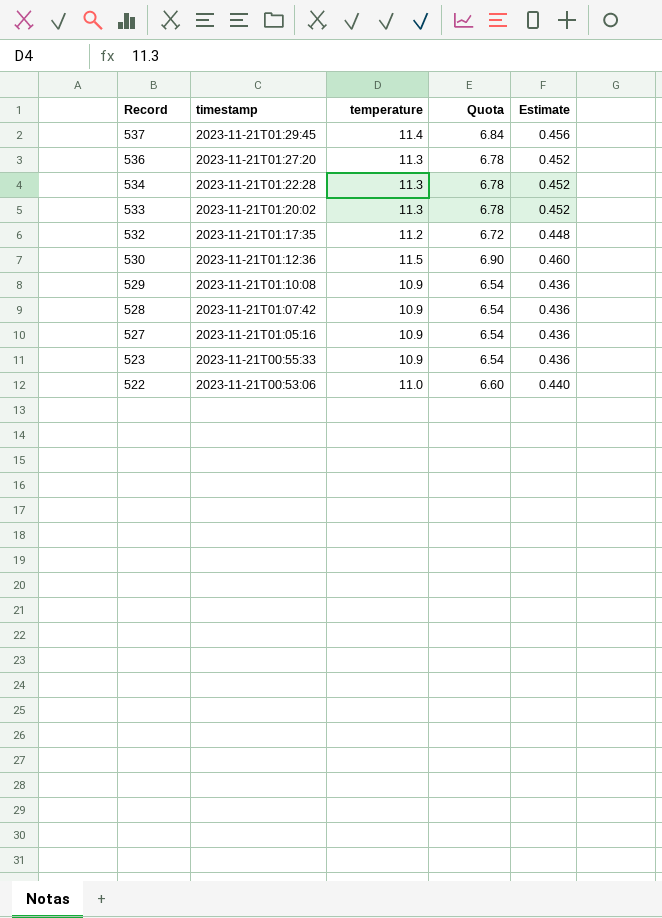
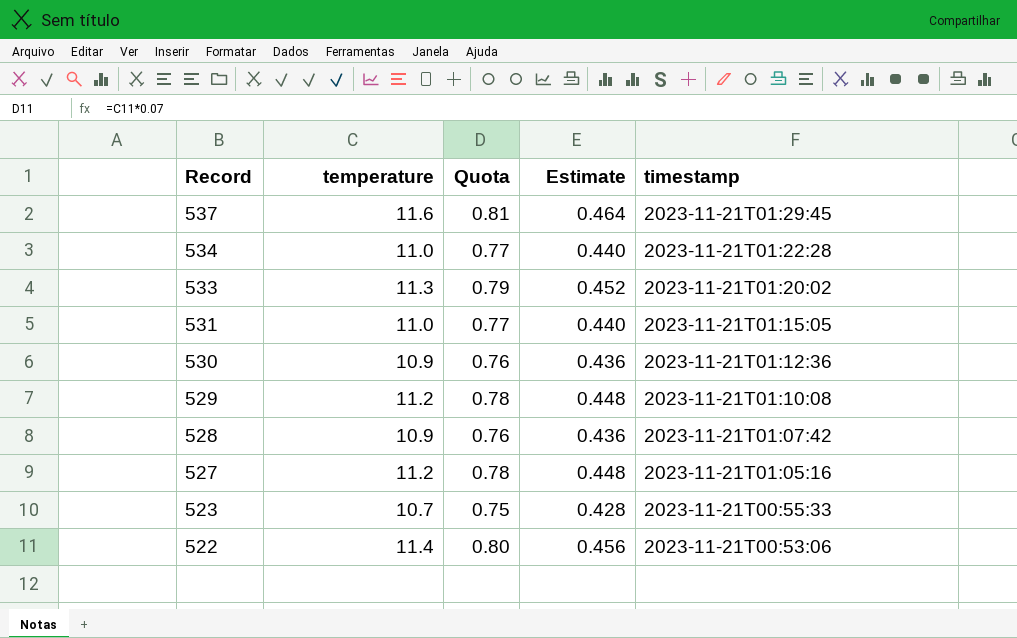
column Quota | formula: [temperature] * 0.6 -> [temperature] * 0.07
column timestamp | position: 2 -> 5
row 536: 2023-11-21T01:27:20 | 11.3 | 6.78 | 0.452 -> none
row 532: 2023-11-21T01:17:35 | 11.2 | 6.72 | 0.448 -> none
537 | temperature: 11.4 -> 11.6
537 | Estimate: 0.456 -> 0.464
534 | temperature: 11.3 -> 11.0
534 | Estimate: 0.452 -> 0.440
row 531: none -> 11.0 | 0.77 | 0.440 | 2023-11-21T01:15:05
530 | temperature: 11.5 -> 10.9
530 | Estimate: 0.460 -> 0.436
529 | temperature: 10.9 -> 11.2
529 | Estimate: 0.436 -> 0.448
527 | temperature: 10.9 -> 11.2
527 | Estimate: 0.436 -> 0.448
523 | temperature: 10.9 -> 10.7
523 | Estimate: 0.436 -> 0.428
522 | temperature: 11.0 -> 11.4
522 | Estimate: 0.440 -> 0.456

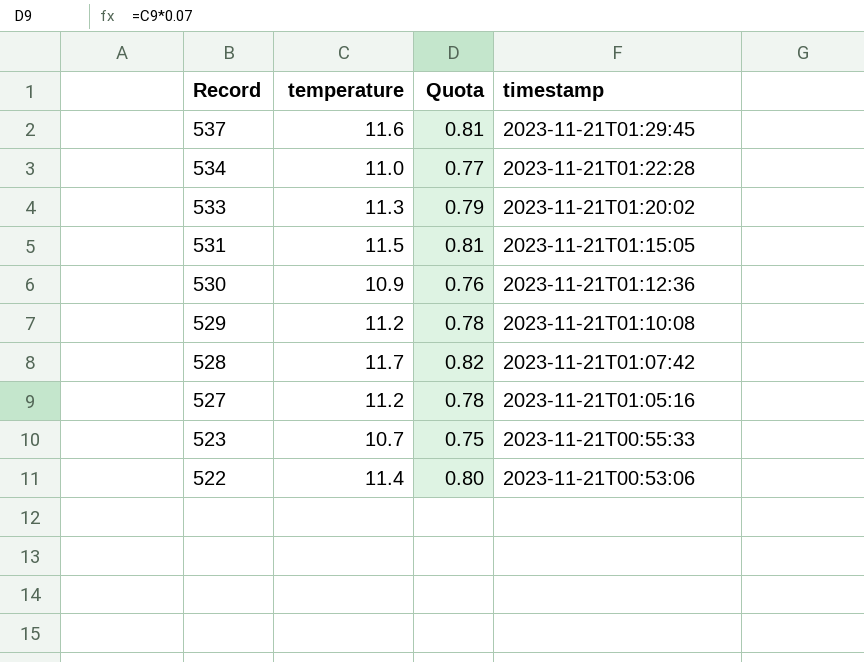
column Estimate | formula: [temperature] * 0.04 -> none
531 | temperature: 11.0 -> 11.5
531 | Quota: 0.77 -> 0.81
528 | temperature: 10.9 -> 11.7
528 | Quota: 0.76 -> 0.82

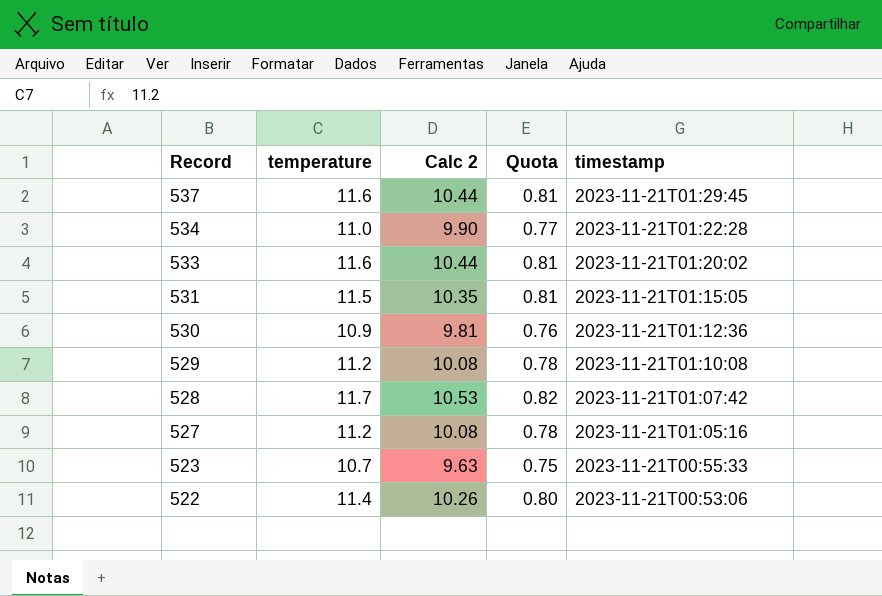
column Calc 2 | formula: none -> [temperature] * 0.9
533 | temperature: 11.3 -> 11.6
533 | Quota: 0.79 -> 0.81

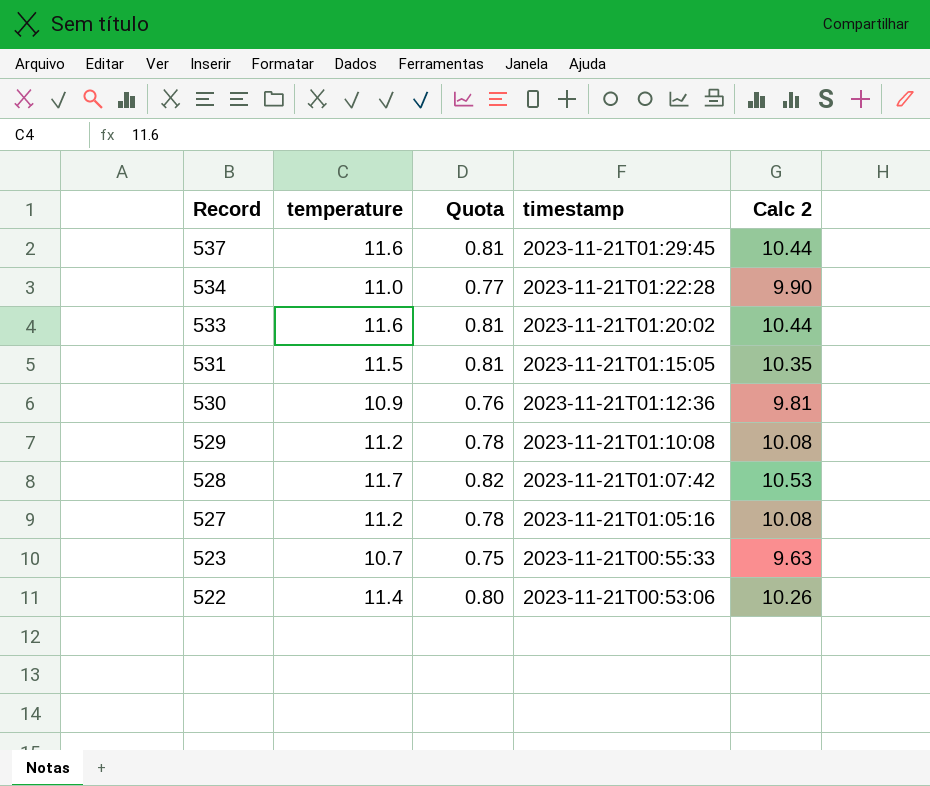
column Calc 2 | position: 3 -> 5

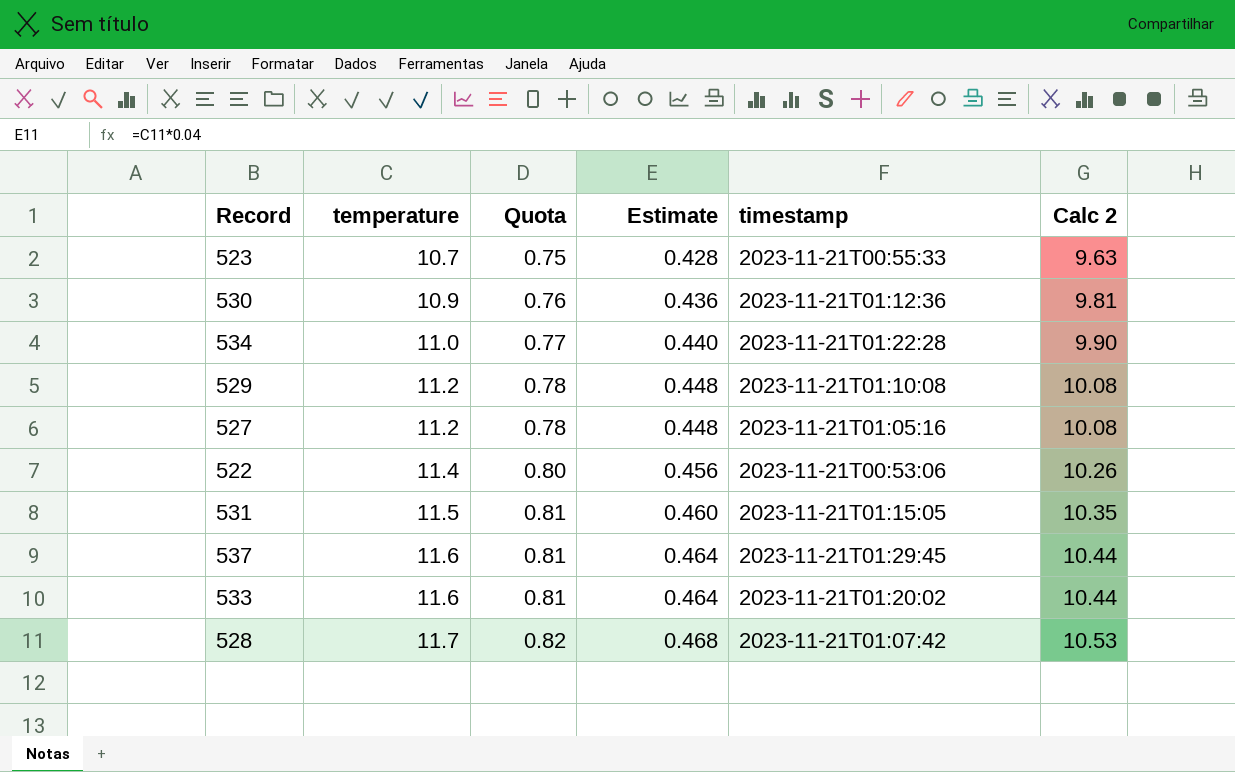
row order: Record descending -> temperature ascending
column Estimate | formula: none -> [temperature] * 0.04

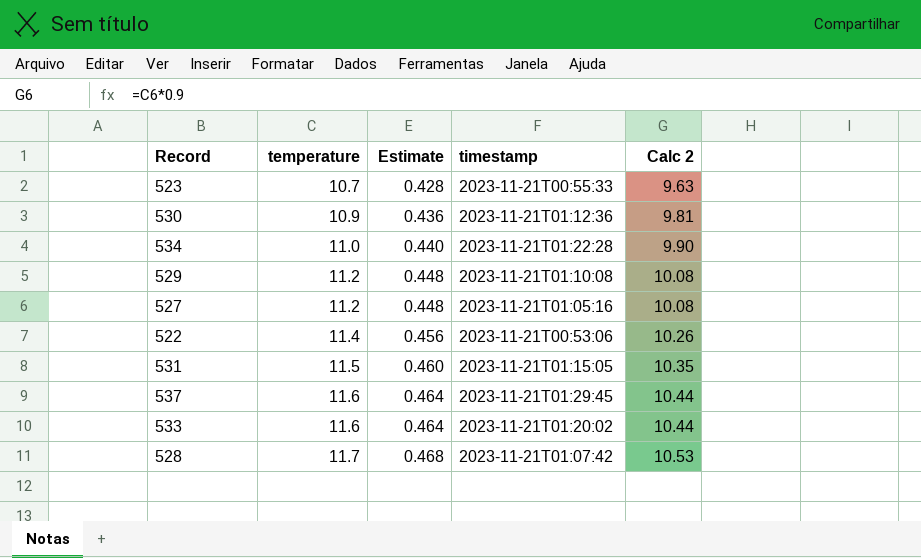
column Quota | formula: [temperature] * 0.07 -> none

